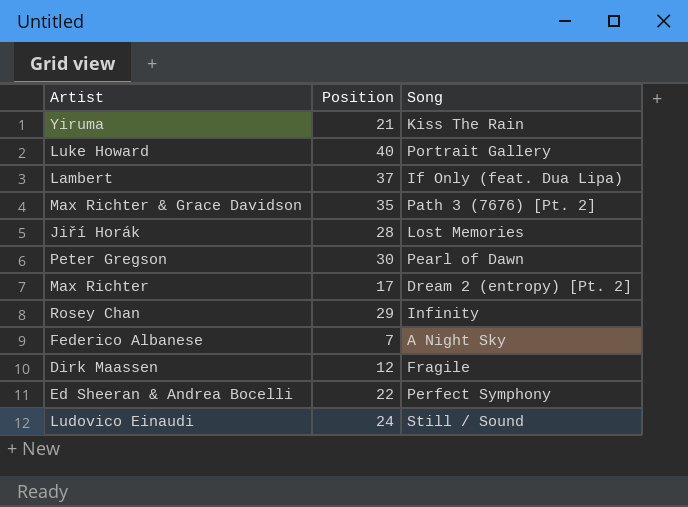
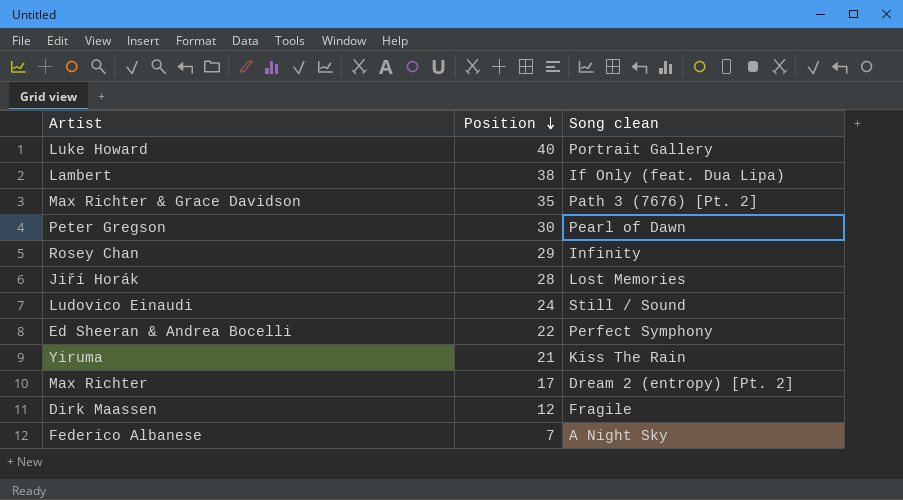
row order: none -> Position descending
column name: Song -> Song clean
Lambert | Position: 37 -> 38

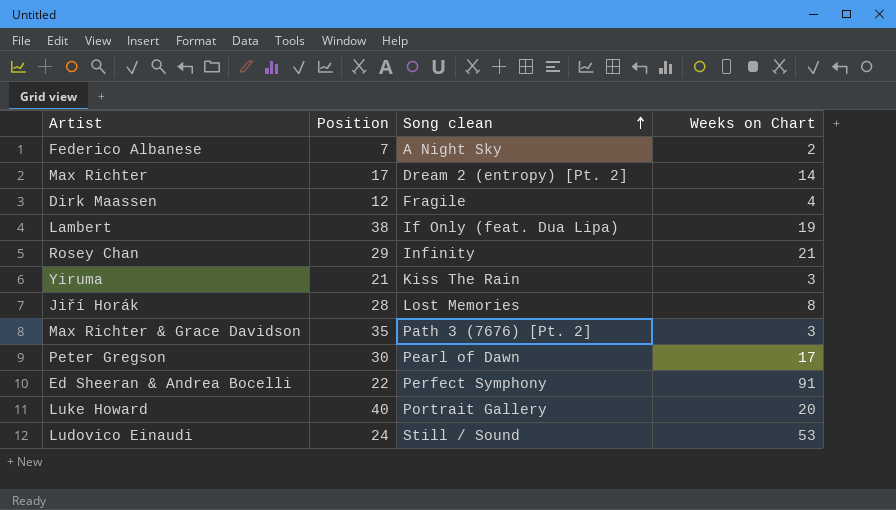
row order: Position descending -> Song clean ascending
column Weeks on Chart | position: none -> 4

